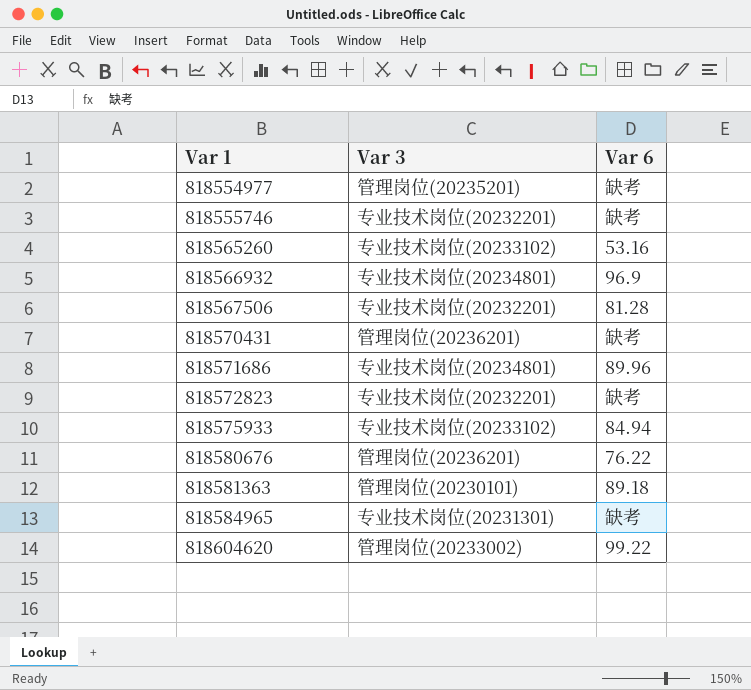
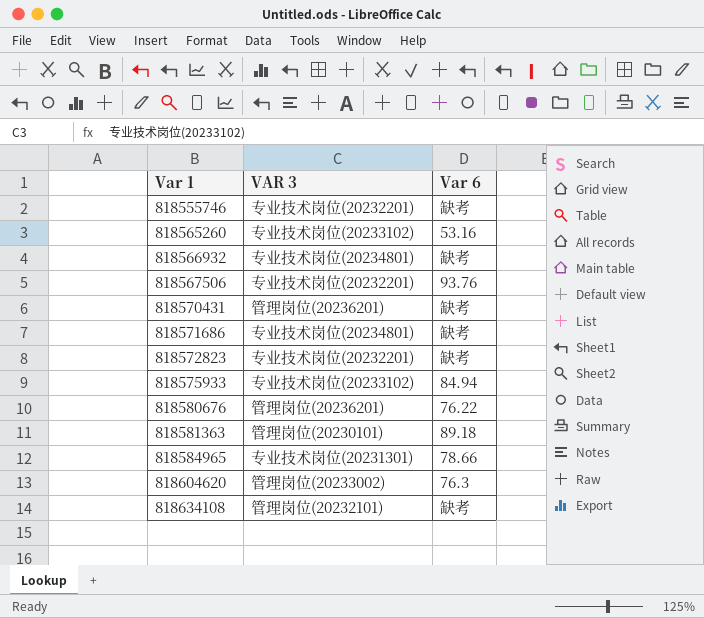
column name: Var 3 -> VAR 3
row 818554977: 管理岗位(20235201) | 缺考 -> none
818566932 | Var 6: 96.9 -> 缺考
818567506 | Var 6: 81.28 -> 93.76
818571686 | Var 6: 89.96 -> 缺考
818584965 | Var 6: 缺考 -> 78.66
818604620 | Var 6: 99.22 -> 76.3
row 818634108: none -> 管理岗位(20232101) | 缺考

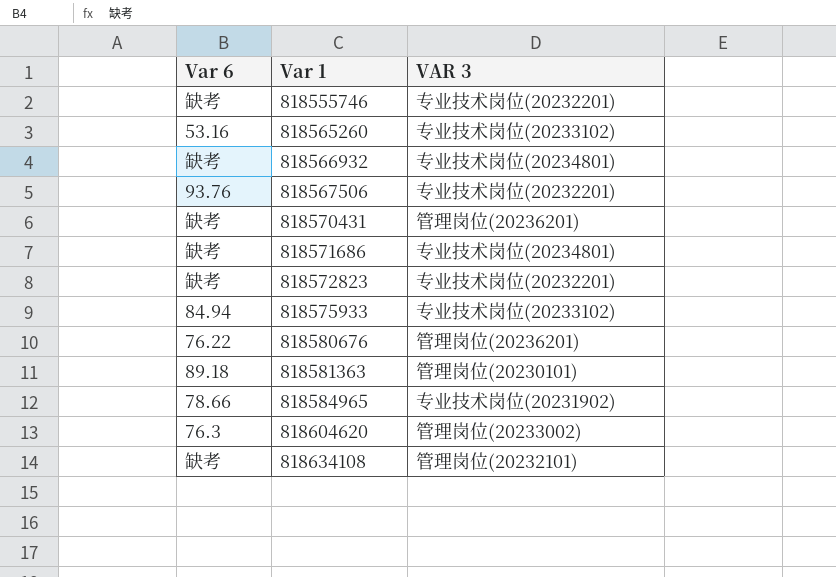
column Var 6 | position: 3 -> 1
818584965 | VAR 3: 专业技术岗位(20231301) -> 专业技术岗位(20231902)

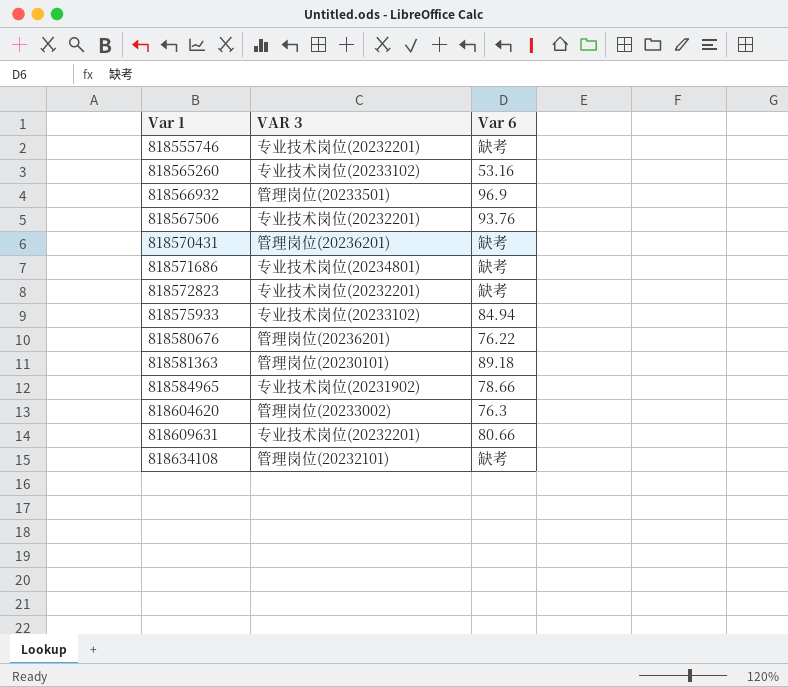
column Var 6 | position: 1 -> 3
818566932 | VAR 3: 专业技术岗位(20234801) -> 管理岗位(20233501)
818566932 | Var 6: 缺考 -> 96.9
row 818609631: none -> 专业技术岗位(20232201) | 80.66

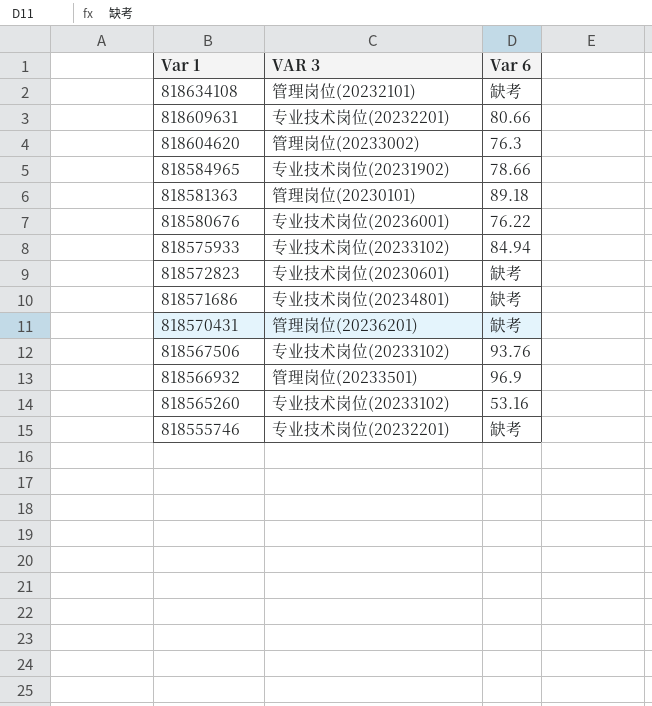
row order: Var 1 ascending -> Var 1 descending
818580676 | VAR 3: 管理岗位(20236201) -> 专业技术岗位(20236001)
818572823 | VAR 3: 专业技术岗位(20232201) -> 专业技术岗位(20230601)
818567506 | VAR 3: 专业技术岗位(20232201) -> 专业技术岗位(20233102)

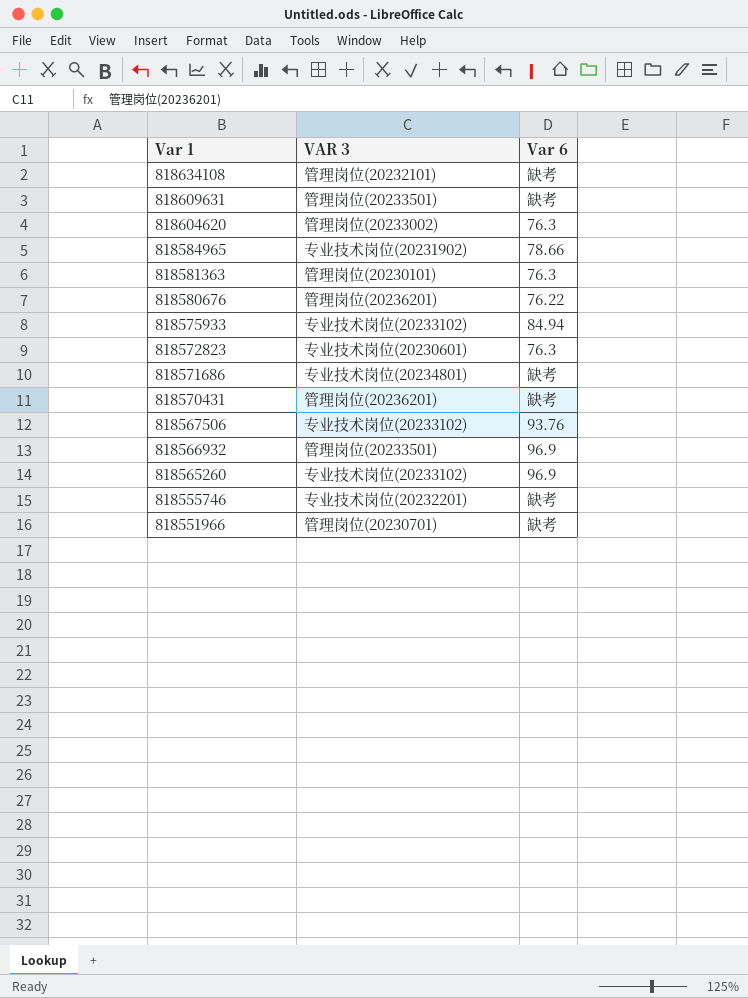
818609631 | VAR 3: 专业技术岗位(20232201) -> 管理岗位(20233501)
818609631 | Var 6: 80.66 -> 缺考
818581363 | Var 6: 89.18 -> 76.3
818580676 | VAR 3: 专业技术岗位(20236001) -> 管理岗位(20236201)
818572823 | Var 6: 缺考 -> 76.3
818565260 | Var 6: 53.16 -> 96.9
row 818551966: none -> 管理岗位(20230701) | 缺考

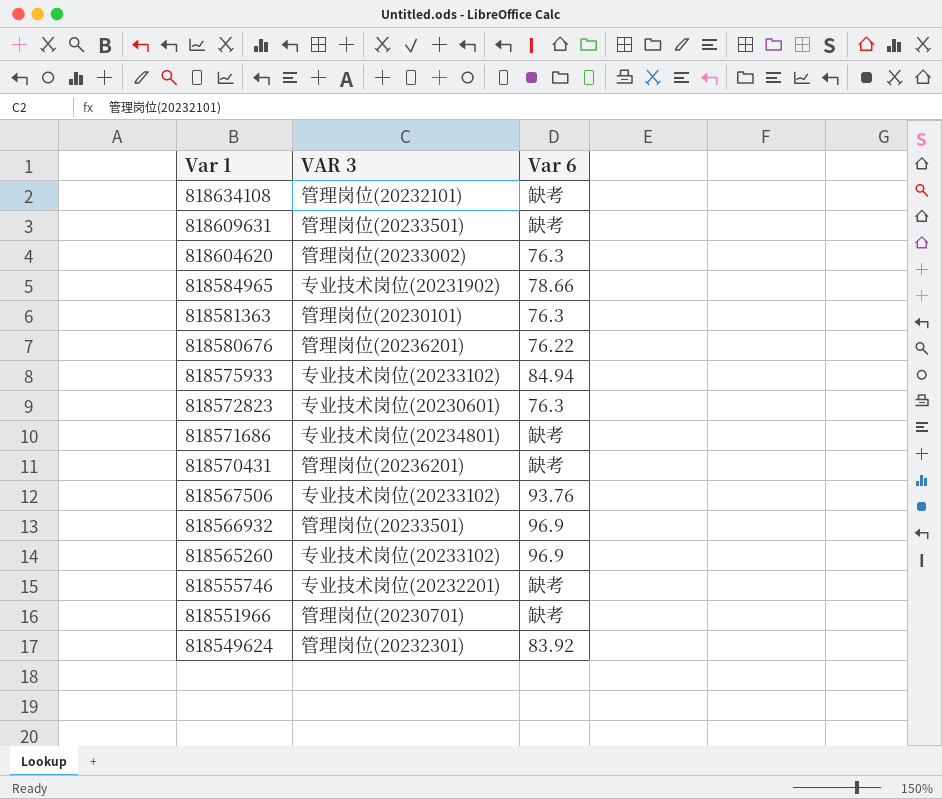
row 818549624: none -> 管理岗位(20232301) | 83.92

